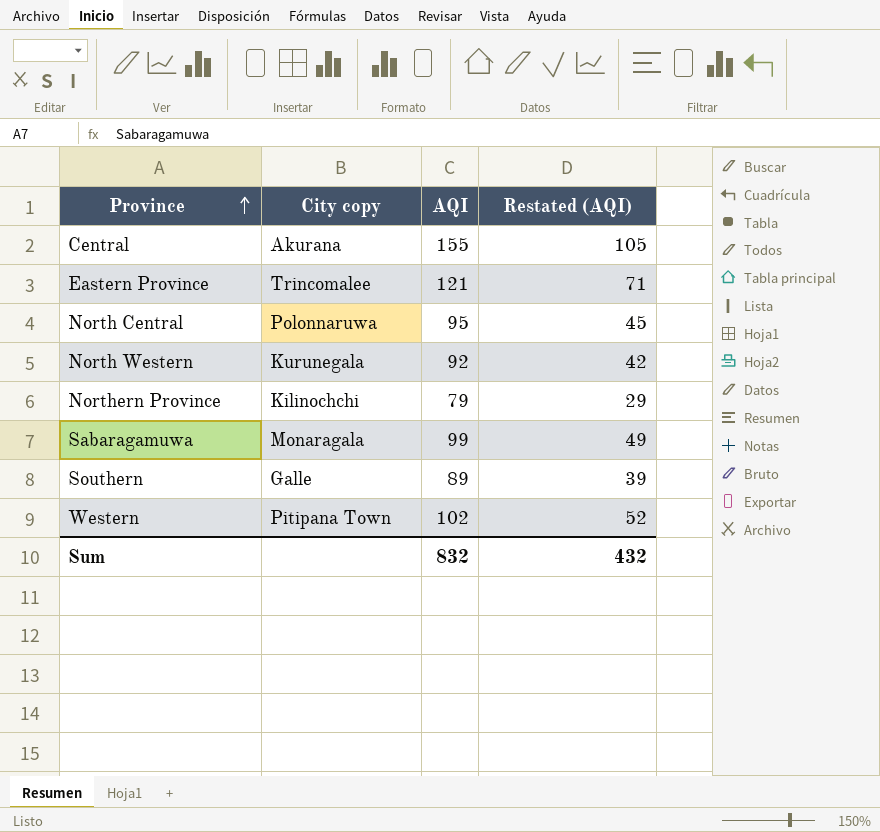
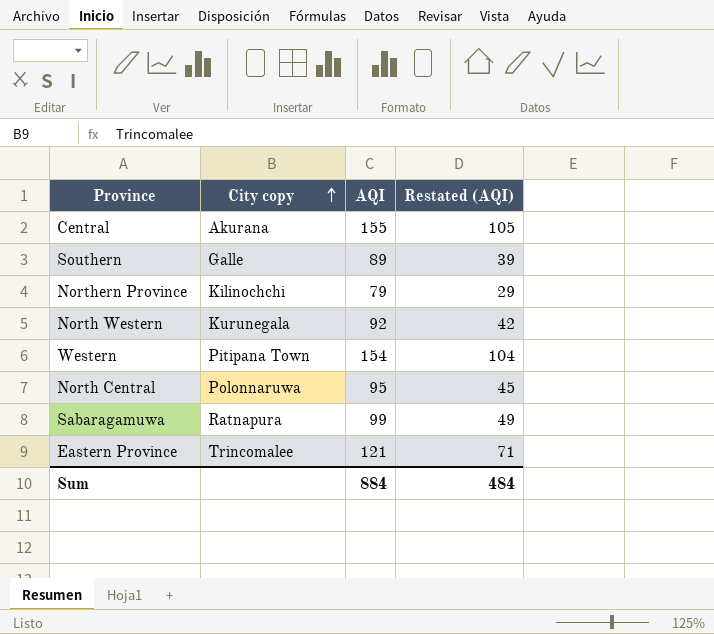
row order: Province ascending -> City copy ascending
Western | AQI: 102 -> 154
Western | Restated (AQI): 52 -> 104
Sabaragamuwa | City copy: Monaragala -> Ratnapura
Sum | AQI: 832 -> 884
Sum | Restated (AQI): 432 -> 484

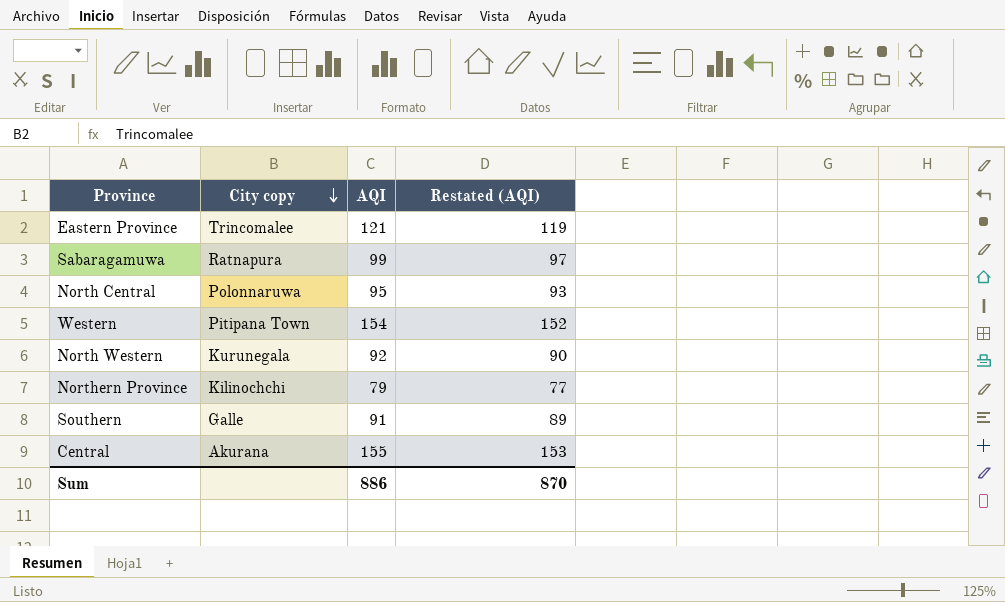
row order: City copy ascending -> City copy descending
column Restated (AQI) | formula: [AQI] - 50 -> [AQI] - 2
Southern | AQI: 89 -> 91
Sum | AQI: 884 -> 886
Sum | Restated (AQI): 484 -> 870

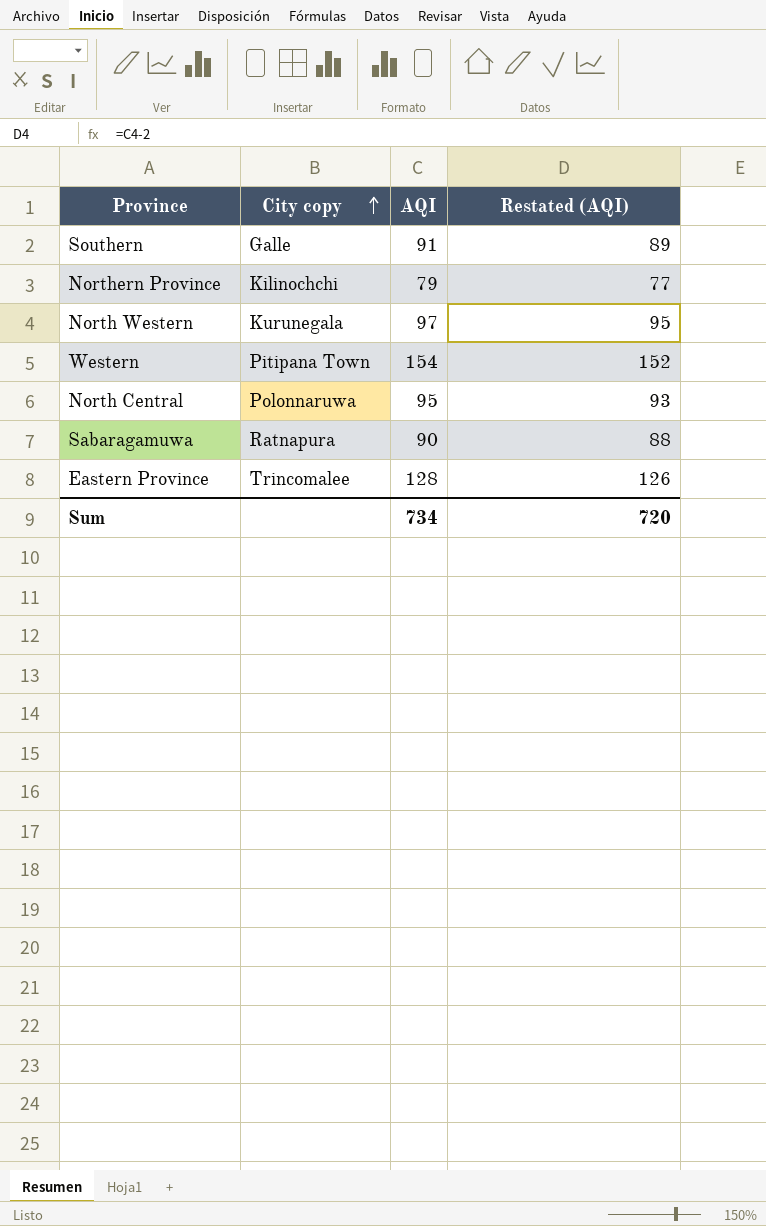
row order: City copy descending -> City copy ascending
row Central: Akurana | 155 | 153 -> none
North Western | AQI: 92 -> 97
North Western | Restated (AQI): 90 -> 95
Sabaragamuwa | AQI: 99 -> 90
Sabaragamuwa | Restated (AQI): 97 -> 88
Eastern Province | AQI: 121 -> 128
Eastern Province | Restated (AQI): 119 -> 126
Sum | AQI: 886 -> 734
Sum | Restated (AQI): 870 -> 720

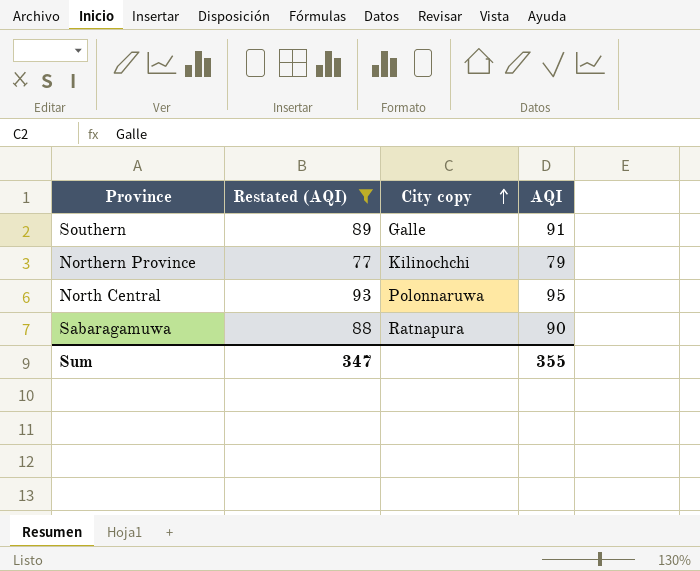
filter: none -> Restated (AQI) <= 93
column Restated (AQI) | position: 4 -> 2
Sum | Restated (AQI): 720 -> 347
Sum | AQI: 734 -> 355

